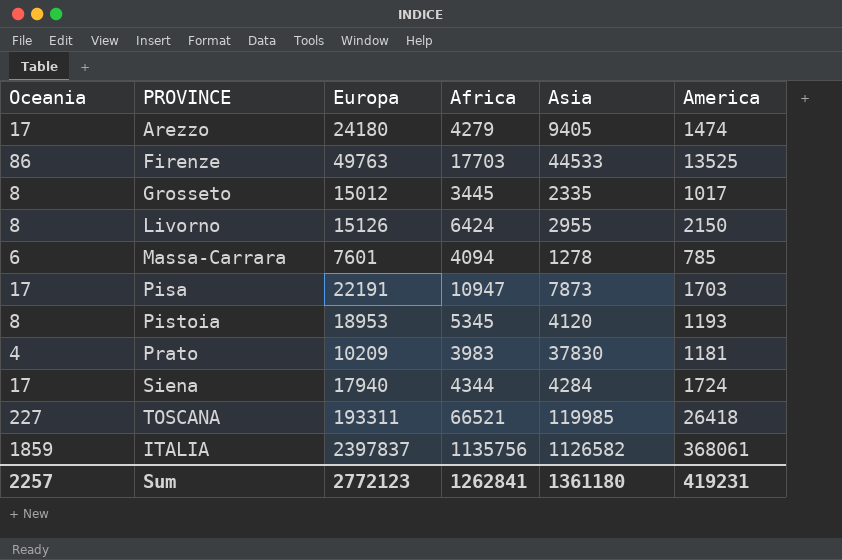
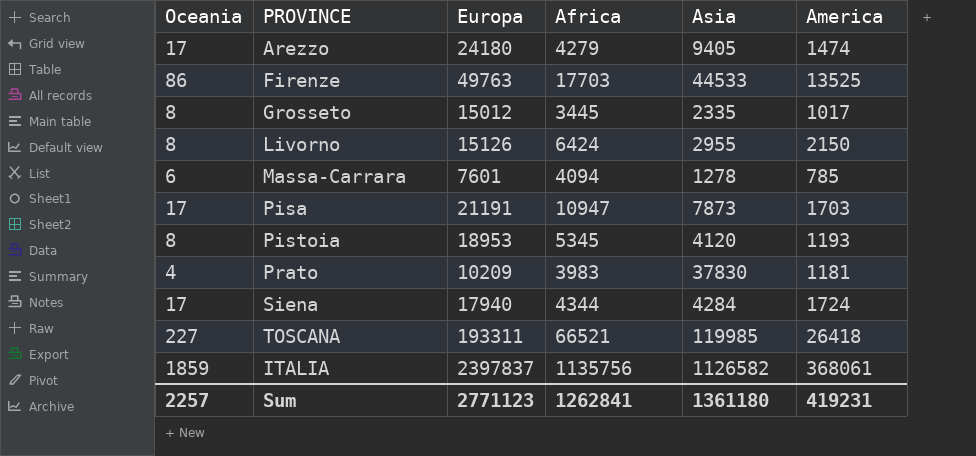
Pisa | Europa: 22191 -> 21191
Sum | Europa: 2772123 -> 2771123

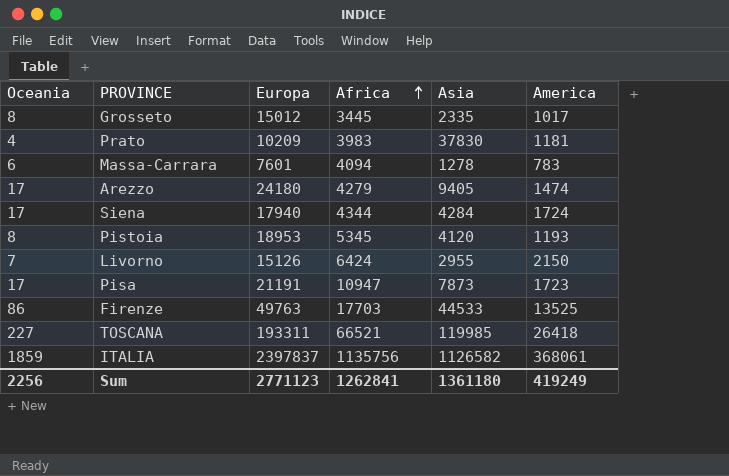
row order: none -> Africa ascending
Massa-Carrara | America: 785 -> 783
Livorno | Oceania: 8 -> 7
Pisa | America: 1703 -> 1723
Sum | Oceania: 2257 -> 2256
Sum | America: 419231 -> 419249

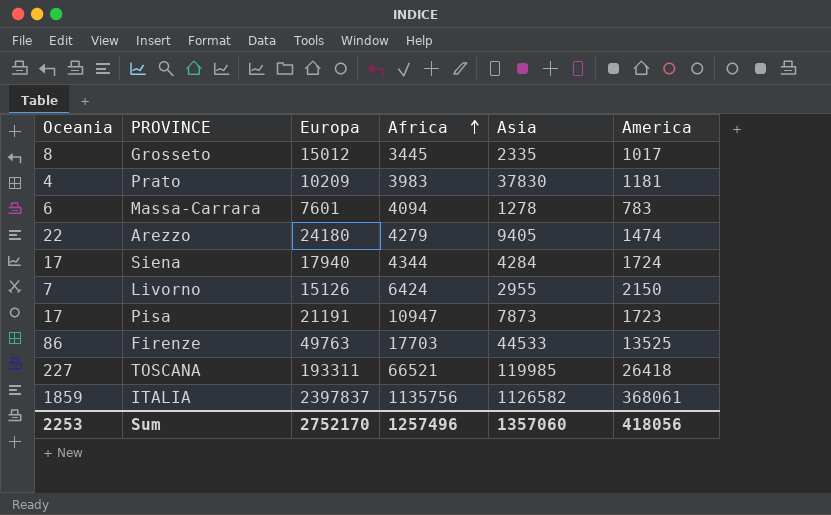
row Pistoia: 8 | 18953 | 5345 | 4120 | 1193 -> none
Arezzo | Oceania: 17 -> 22
Sum | Oceania: 2256 -> 2253
Sum | Europa: 2771123 -> 2752170
Sum | Africa: 1262841 -> 1257496
Sum | Asia: 1361180 -> 1357060
Sum | America: 419249 -> 418056

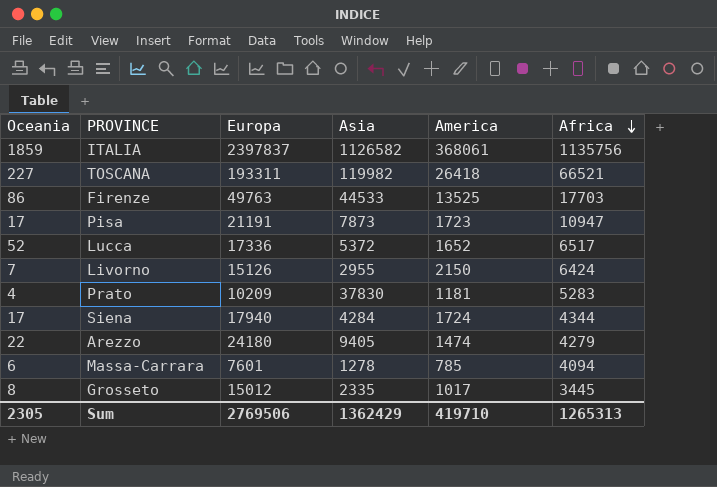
row order: Africa ascending -> Africa descending
column Africa | position: 4 -> 6
TOSCANA | Asia: 119985 -> 119982
row Lucca: none -> 52 | 17336 | 5372 | 1652 | 6517
Prato | Africa: 3983 -> 5283
Massa-Carrara | America: 783 -> 785
Sum | Oceania: 2253 -> 2305
Sum | Europa: 2752170 -> 2769506
Sum | Asia: 1357060 -> 1362429
Sum | America: 418056 -> 419710
Sum | Africa: 1257496 -> 1265313

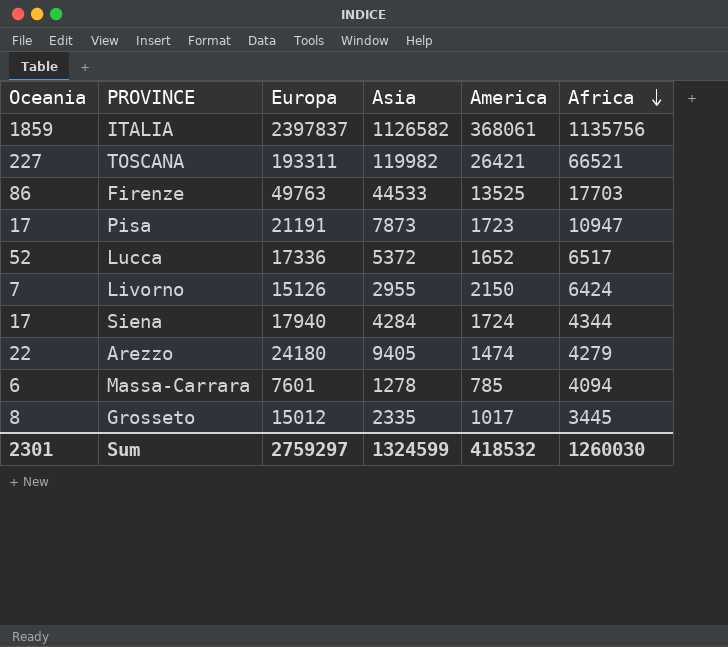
row Prato: 4 | 10209 | 37830 | 1181 | 5283 -> none
TOSCANA | America: 26418 -> 26421
Sum | Oceania: 2305 -> 2301
Sum | Europa: 2769506 -> 2759297
Sum | Asia: 1362429 -> 1324599
Sum | America: 419710 -> 418532
Sum | Africa: 1265313 -> 1260030

